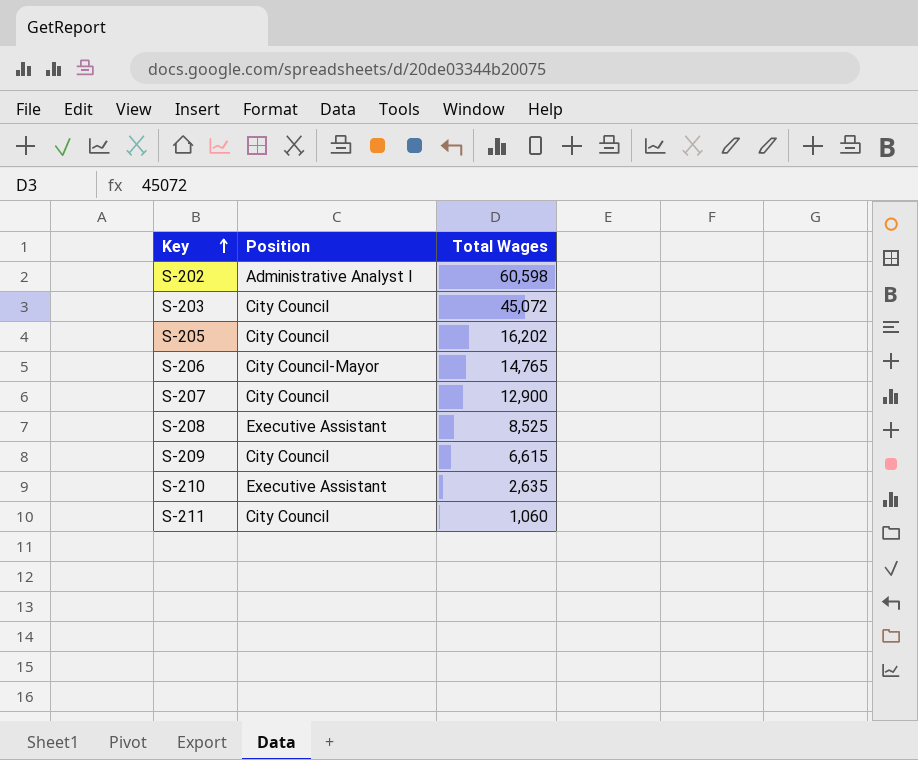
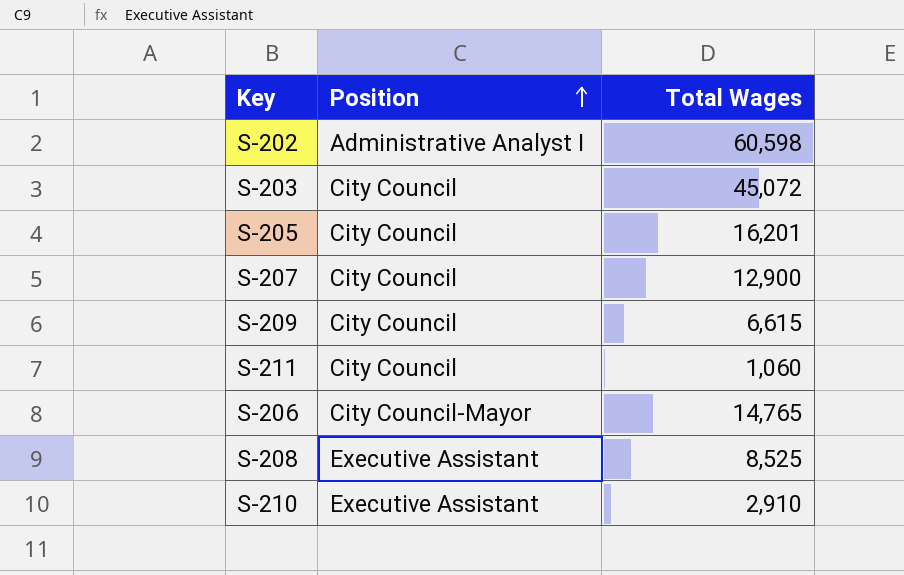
row order: Key ascending -> Position ascending
S-205 | Total Wages: 16,202 -> 16,201
S-210 | Total Wages: 2,635 -> 2,910

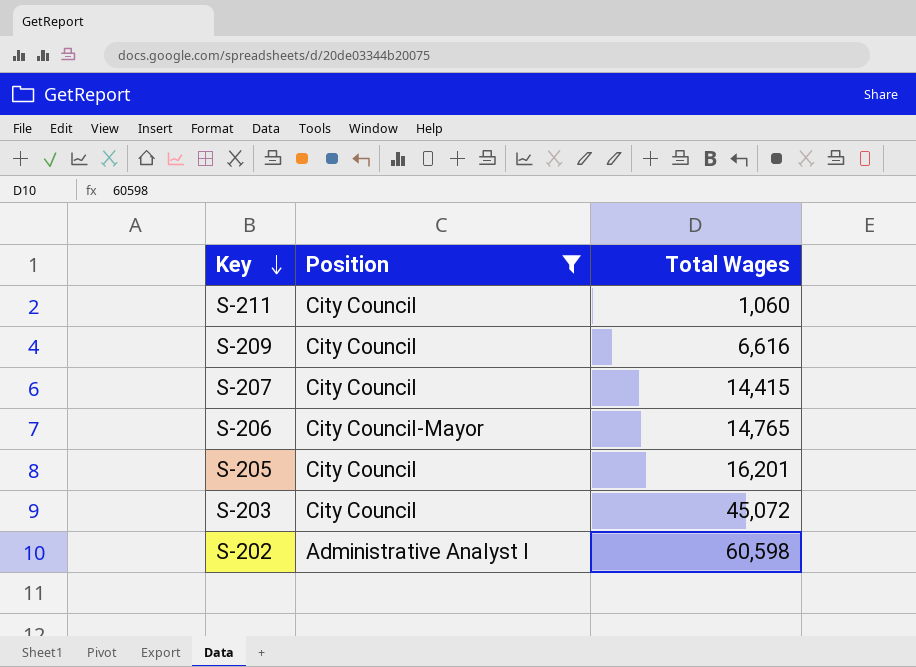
filter: none -> Position != Executive Assistant
row order: Position ascending -> Key descending
S-209 | Total Wages: 6,615 -> 6,616
S-207 | Total Wages: 12,900 -> 14,415

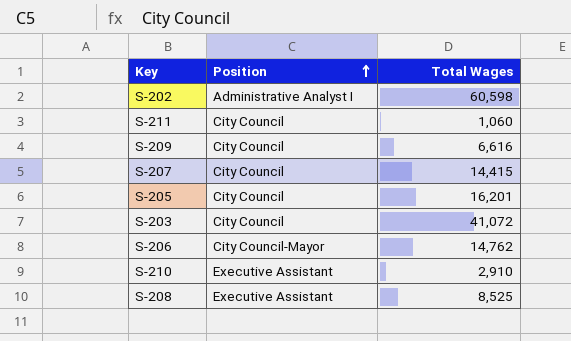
filter: Position != Executive Assistant -> none
row order: Key descending -> Position ascending
S-203 | Total Wages: 45,072 -> 41,072
S-206 | Total Wages: 14,765 -> 14,762

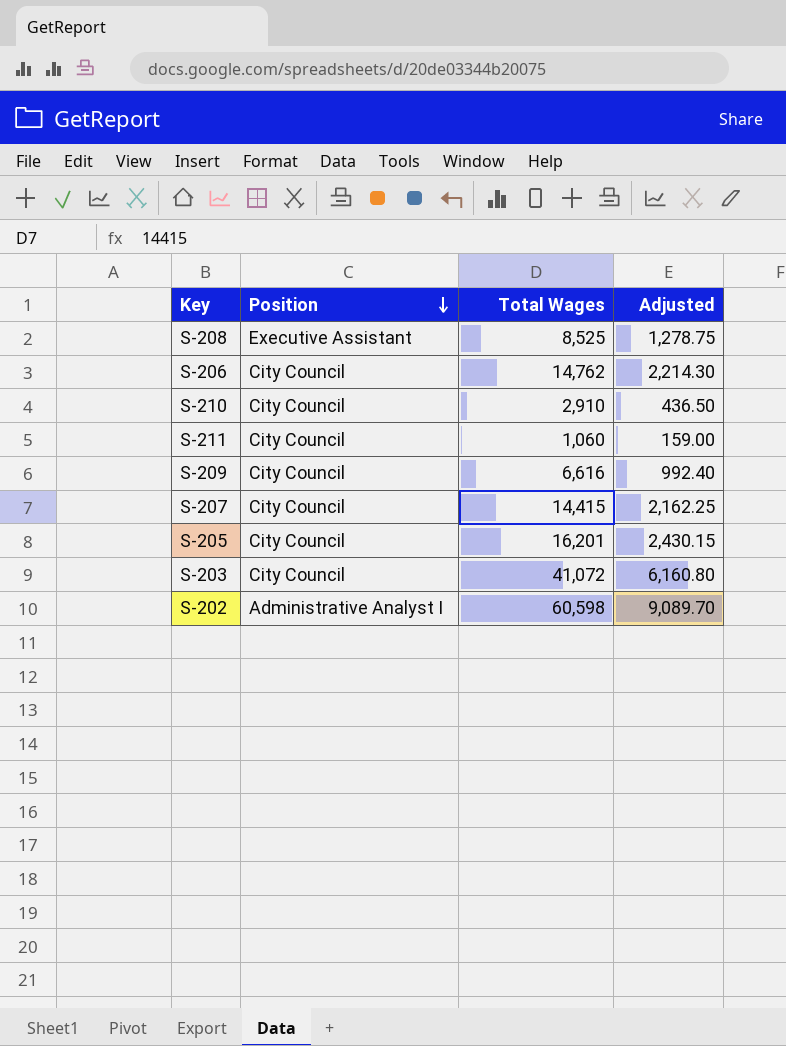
row order: Position ascending -> Position descending
column Adjusted | formula: none -> [Total Wages] * 0.15
S-206 | Position: City Council-Mayor -> City Council
S-210 | Position: Executive Assistant -> City Council

